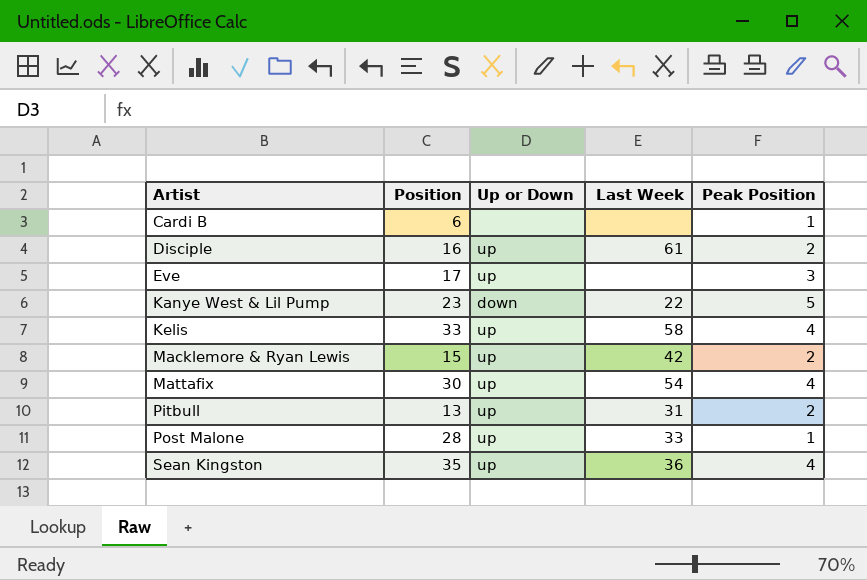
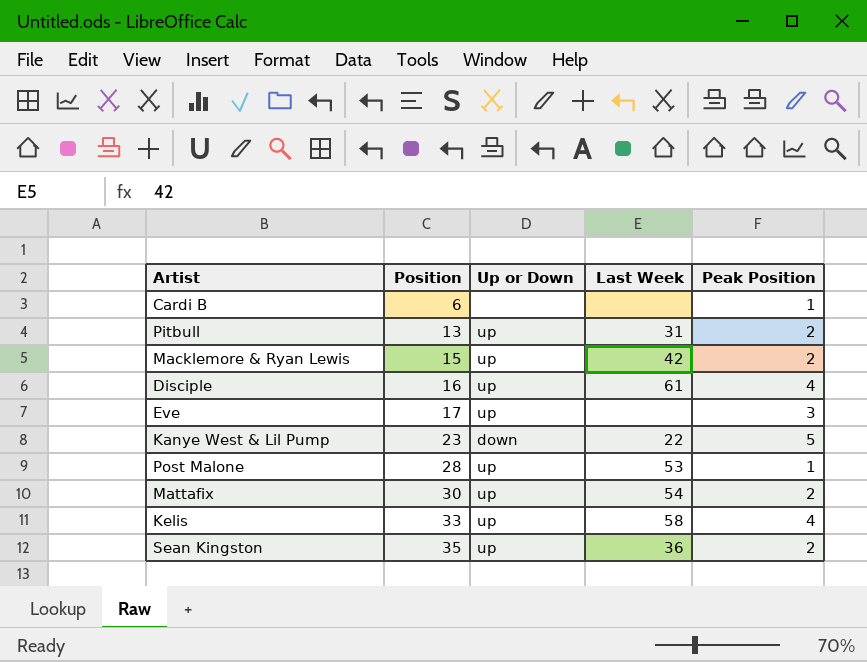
row order: Artist ascending -> Position ascending
Disciple | Peak Position: 2 -> 4
Post Malone | Last Week: 33 -> 53
Mattafix | Peak Position: 4 -> 2
Sean Kingston | Peak Position: 4 -> 2

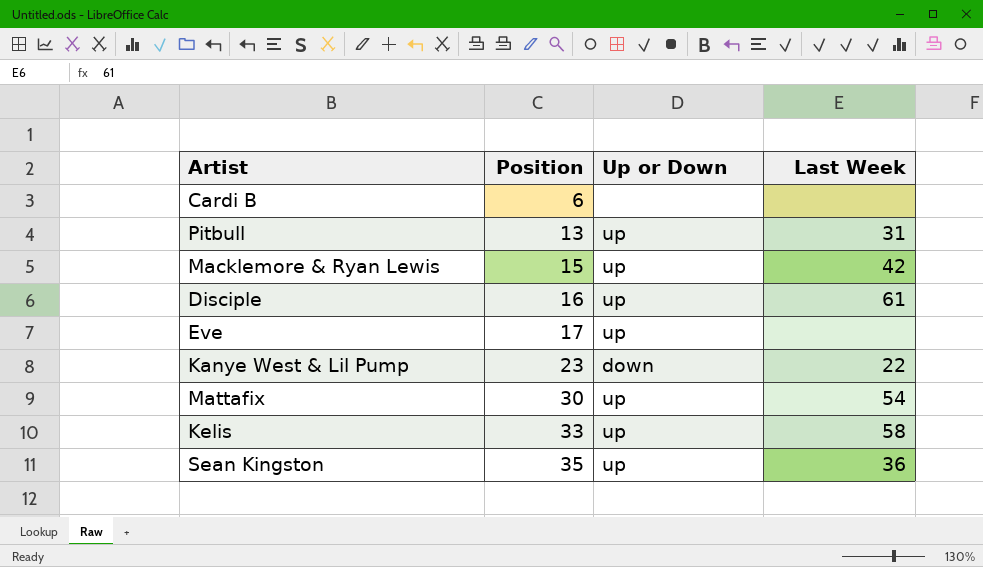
column Peak Position | position: 5 -> none
row Post Malone: 28 | up | 53 | 1 -> none

